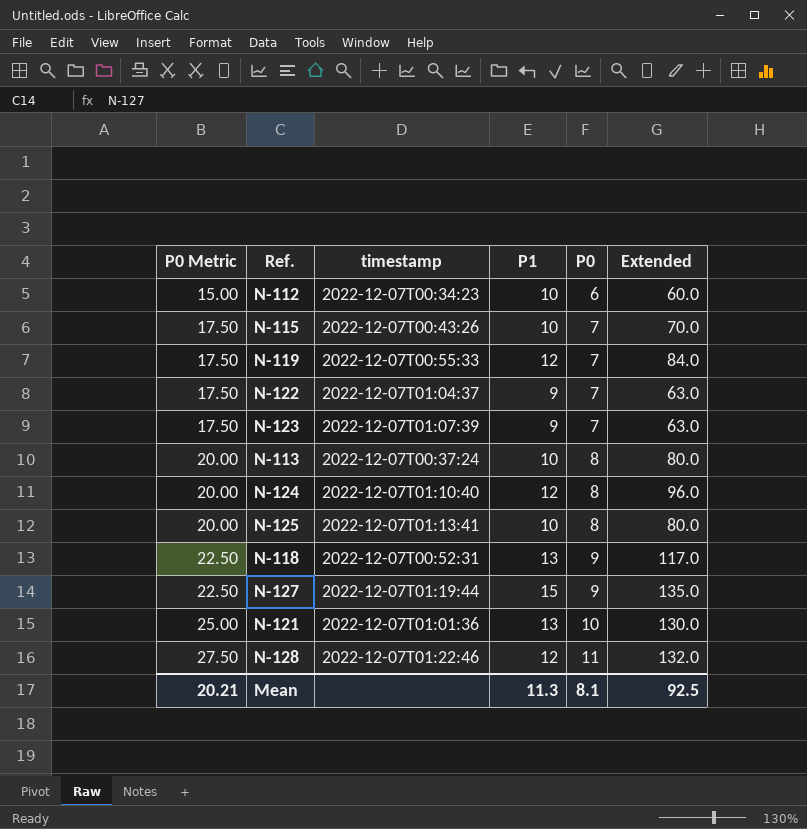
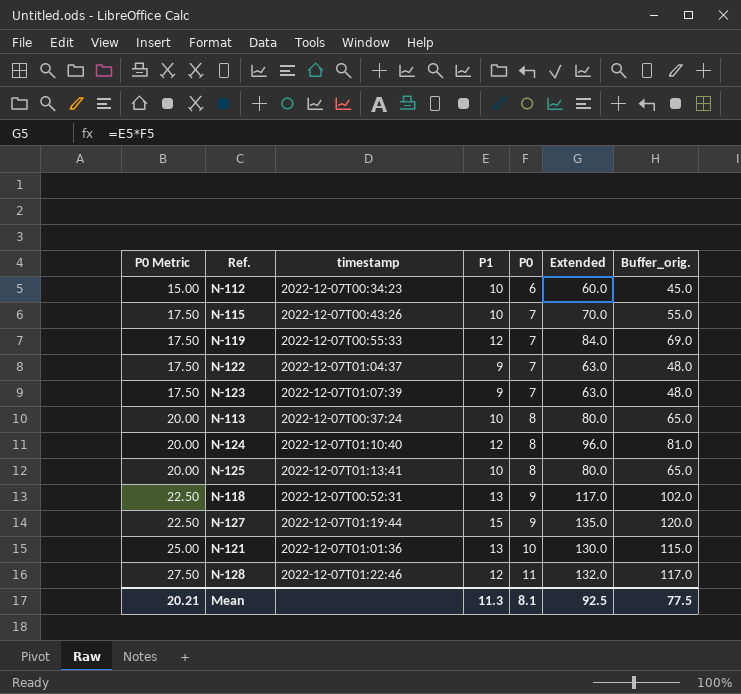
column Buffer_orig. | formula: none -> [Extended] - 15

